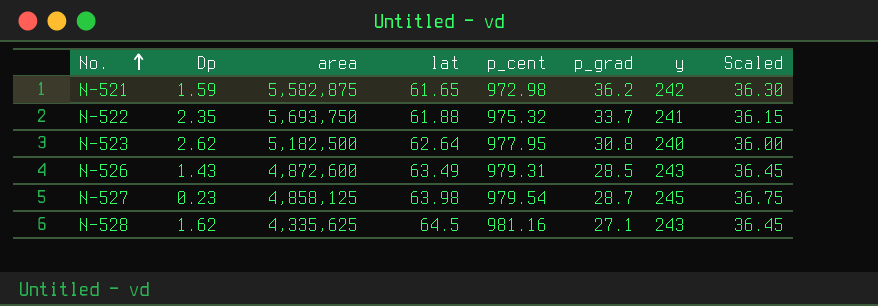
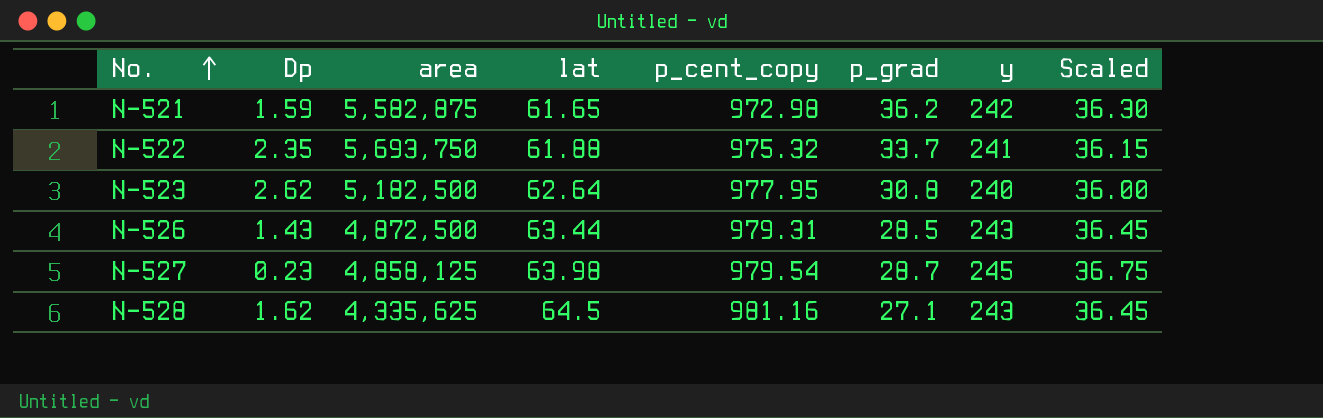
column name: p_cent -> p_cent_copy
N-526 | area: 4,872,600 -> 4,872,500
N-526 | lat: 63.49 -> 63.44

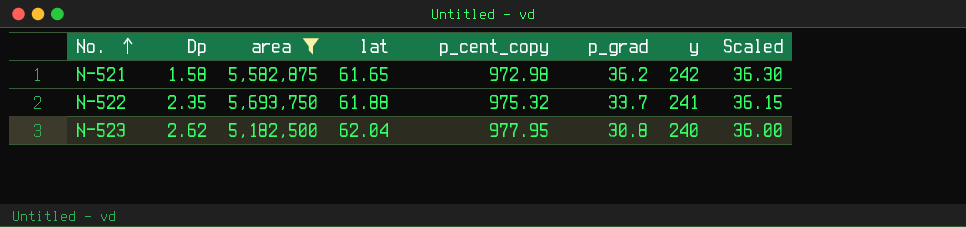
filter: none -> area >= 5,182,500
N-521 | Dp: 1.59 -> 1.58
N-523 | lat: 62.64 -> 62.04

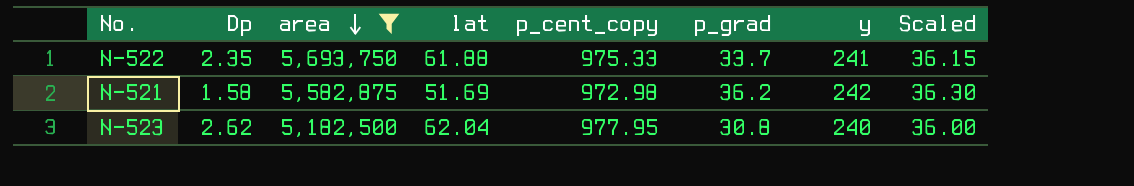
row order: No. ascending -> area descending
N-522 | p_cent_copy: 975.32 -> 975.33
N-521 | lat: 61.65 -> 51.69

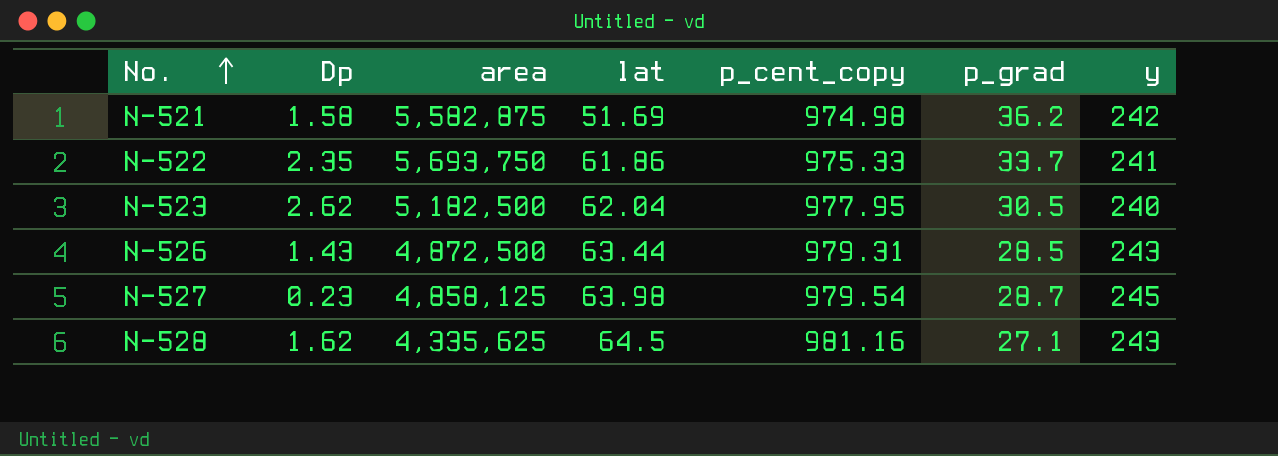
filter: area >= 5,182,500 -> none
row order: area descending -> No. ascending
column Scaled | formula: [y] * 0.15 -> none
N-521 | p_cent_copy: 972.98 -> 974.98
N-522 | lat: 61.88 -> 61.86
N-523 | p_grad: 30.8 -> 30.5

